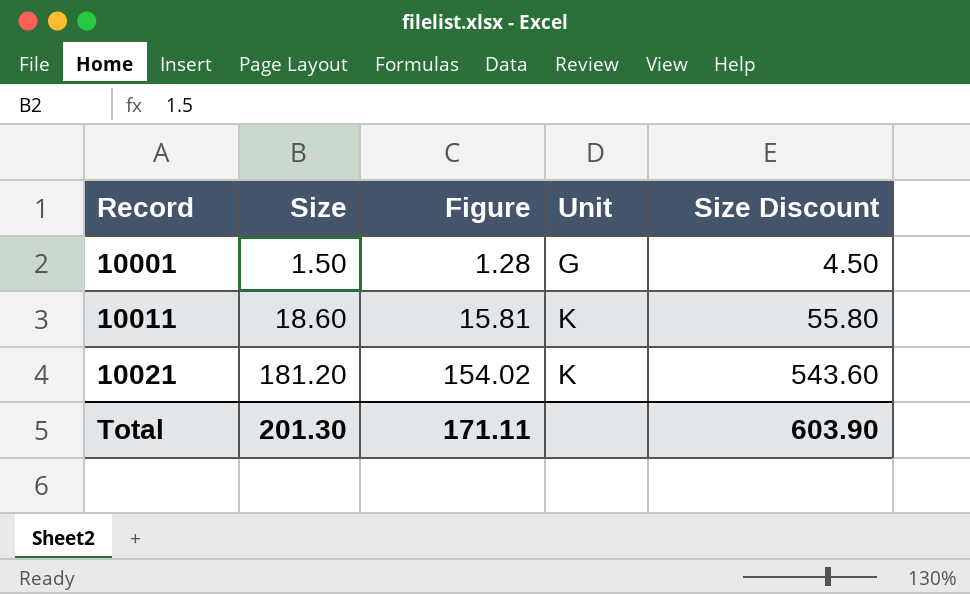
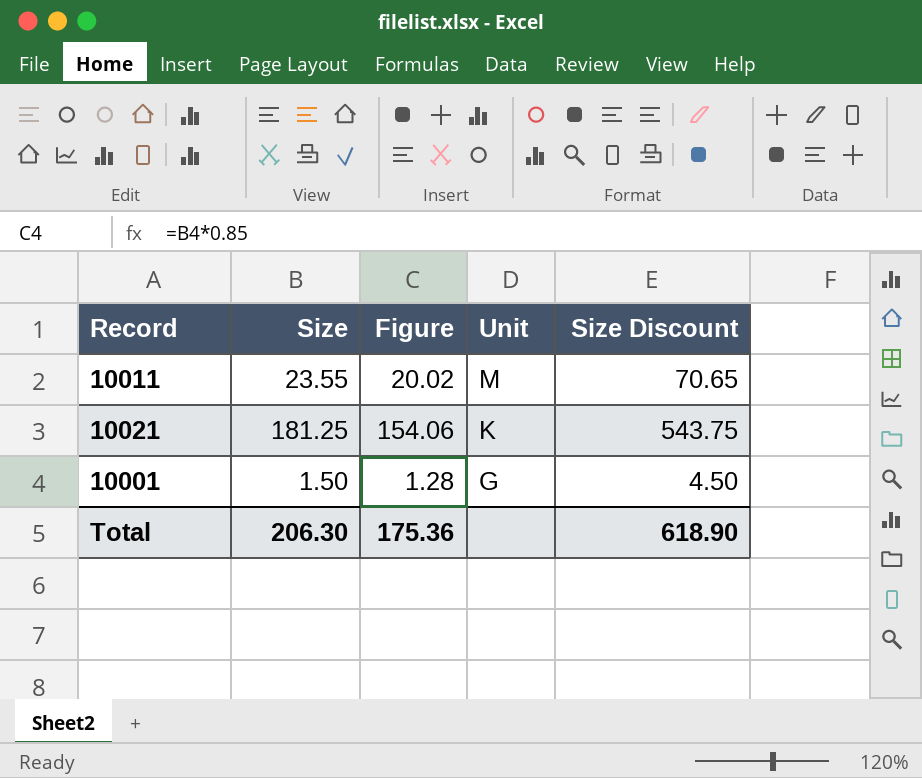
row order: Record ascending -> Unit descending
10011 | Size: 18.60 -> 23.55
10011 | Figure: 15.81 -> 20.02
10011 | Unit: K -> M
10011 | Size Discount: 55.80 -> 70.65
10021 | Size: 181.20 -> 181.25
10021 | Figure: 154.02 -> 154.06
10021 | Size Discount: 543.60 -> 543.75
Total | Size: 201.30 -> 206.30
Total | Figure: 171.11 -> 175.36
Total | Size Discount: 603.90 -> 618.90

